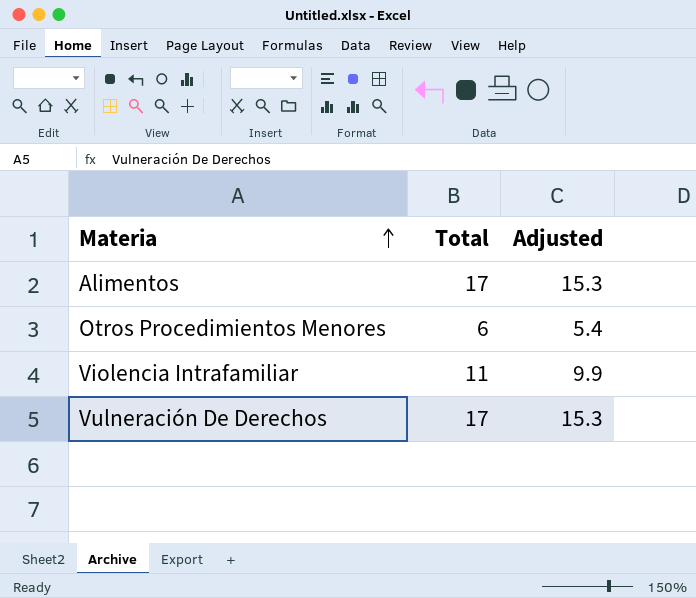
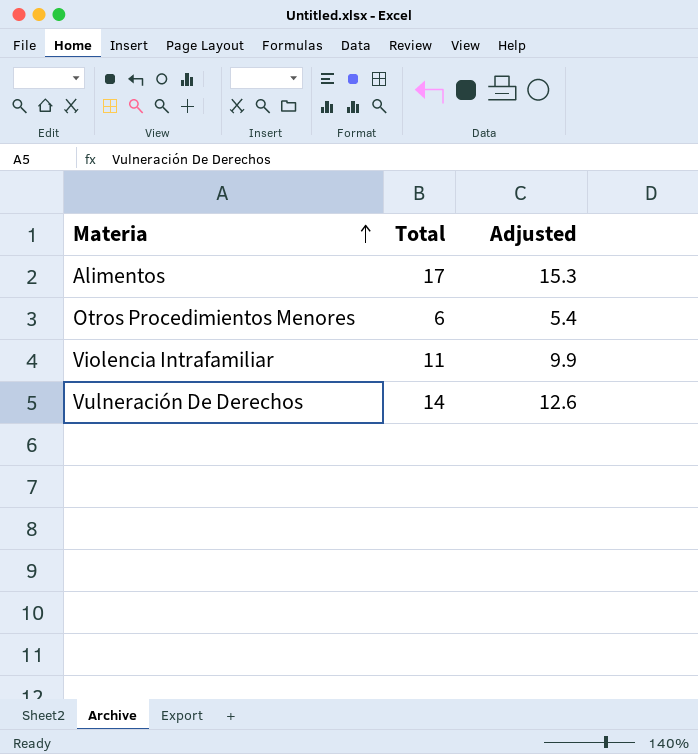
Vulneración De Derechos | Total: 17 -> 14
Vulneración De Derechos | Adjusted: 15.3 -> 12.6

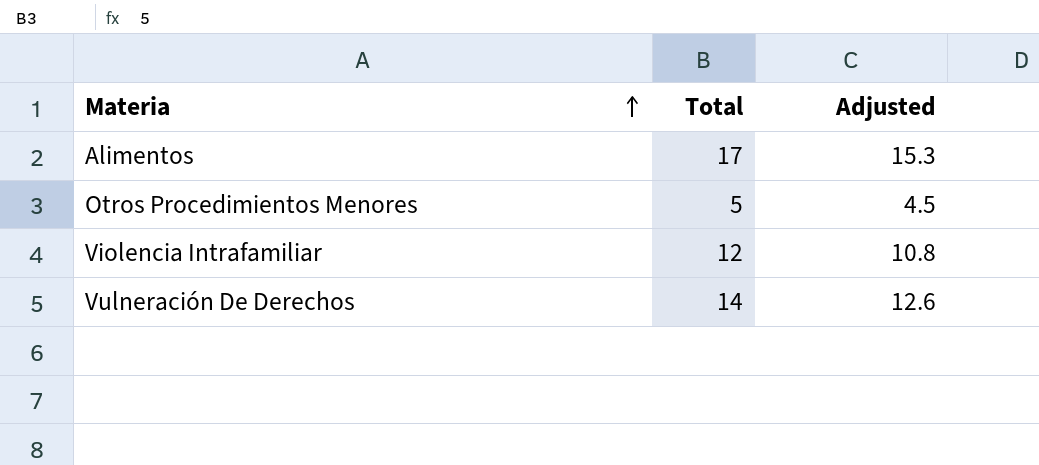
Otros Procedimientos Menores | Total: 6 -> 5
Otros Procedimientos Menores | Adjusted: 5.4 -> 4.5
Violencia Intrafamiliar | Total: 11 -> 12
Violencia Intrafamiliar | Adjusted: 9.9 -> 10.8

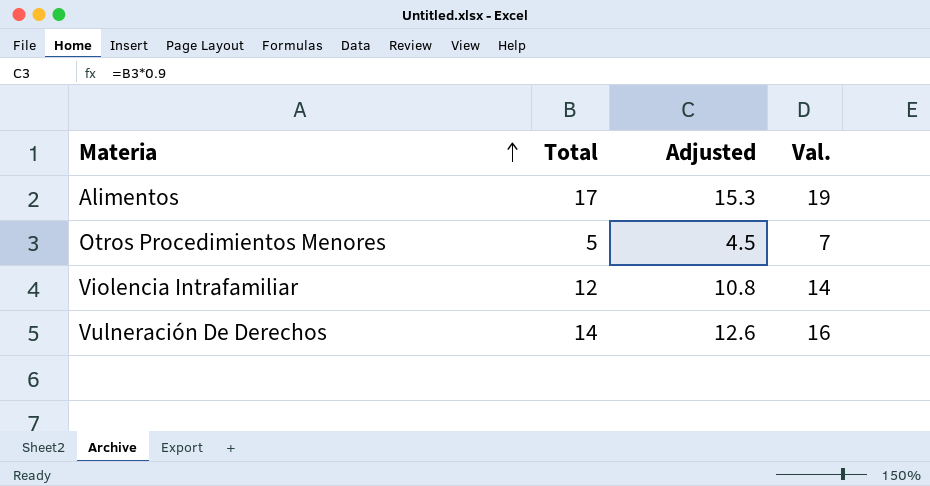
column Val. | formula: none -> [Total] + 2

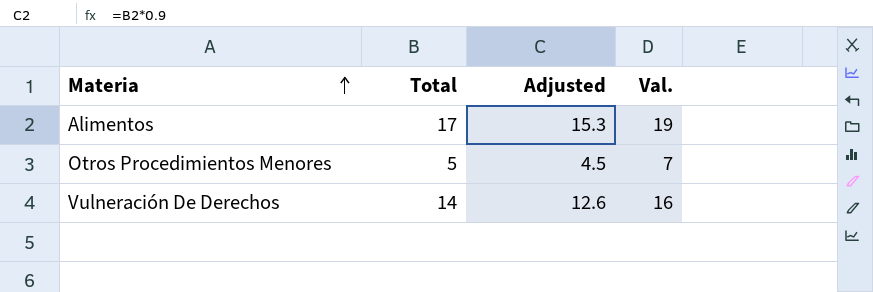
row Violencia Intrafamiliar: 12 | 10.8 | 14 -> none

